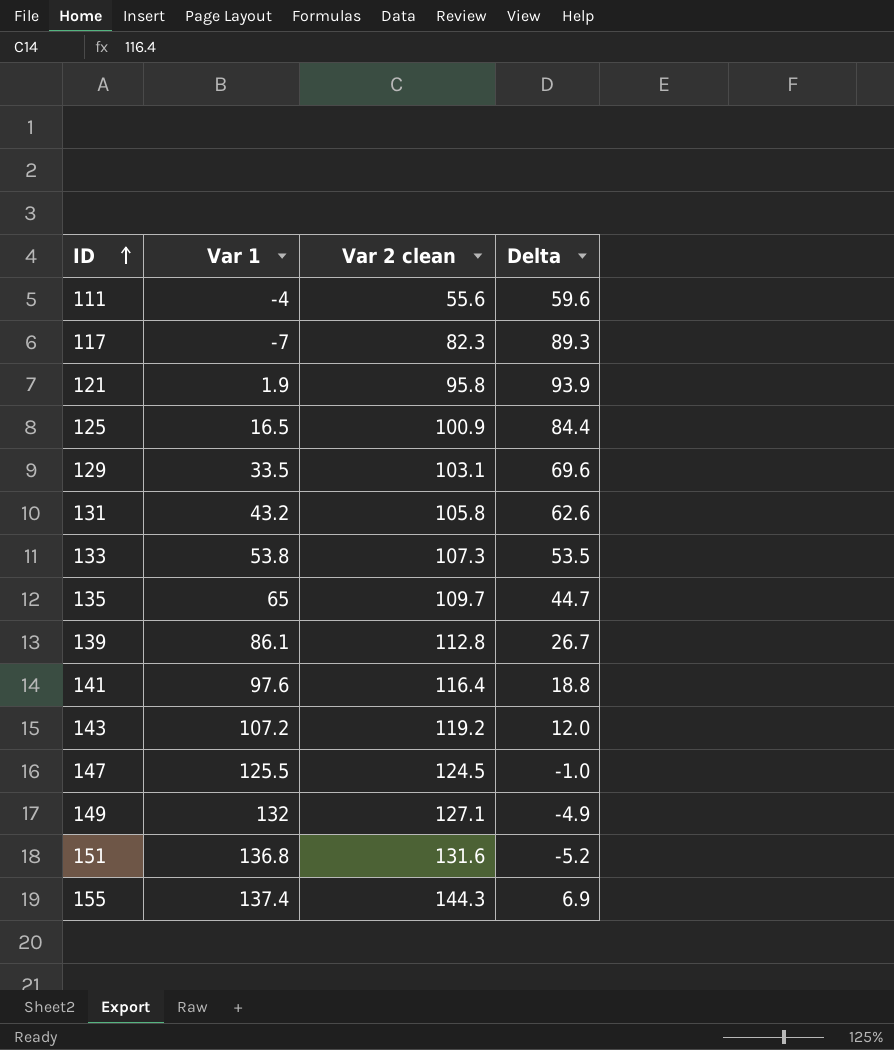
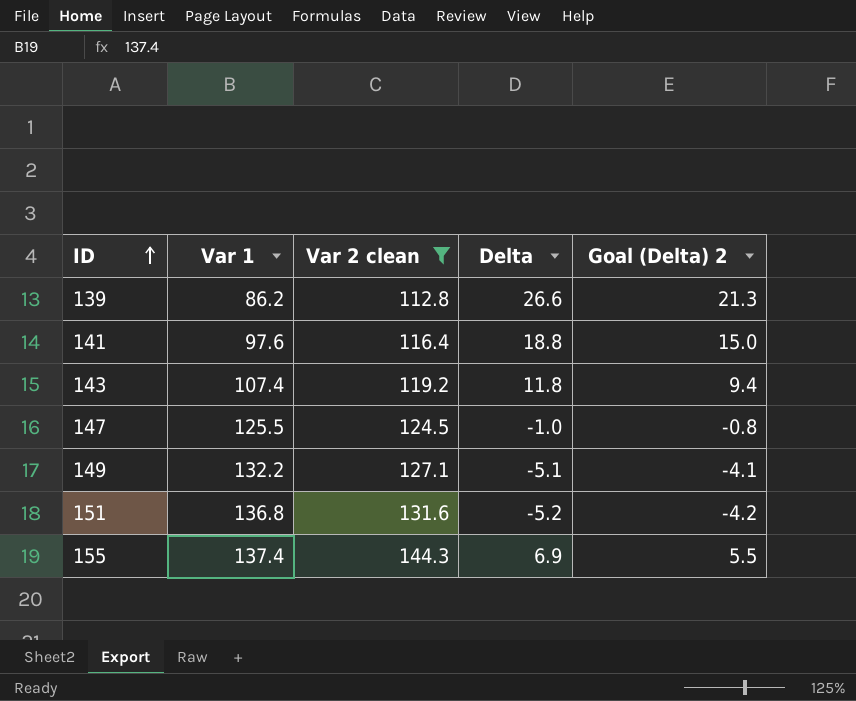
filter: none -> Var 2 clean >= 112.8
column Goal (Delta) 2 | formula: none -> [Delta] * 0.8
139 | Var 1: 86.1 -> 86.2
139 | Delta: 26.7 -> 26.6
143 | Var 1: 107.2 -> 107.4
143 | Delta: 12.0 -> 11.8
149 | Var 1: 132 -> 132.2
149 | Delta: -4.9 -> -5.1

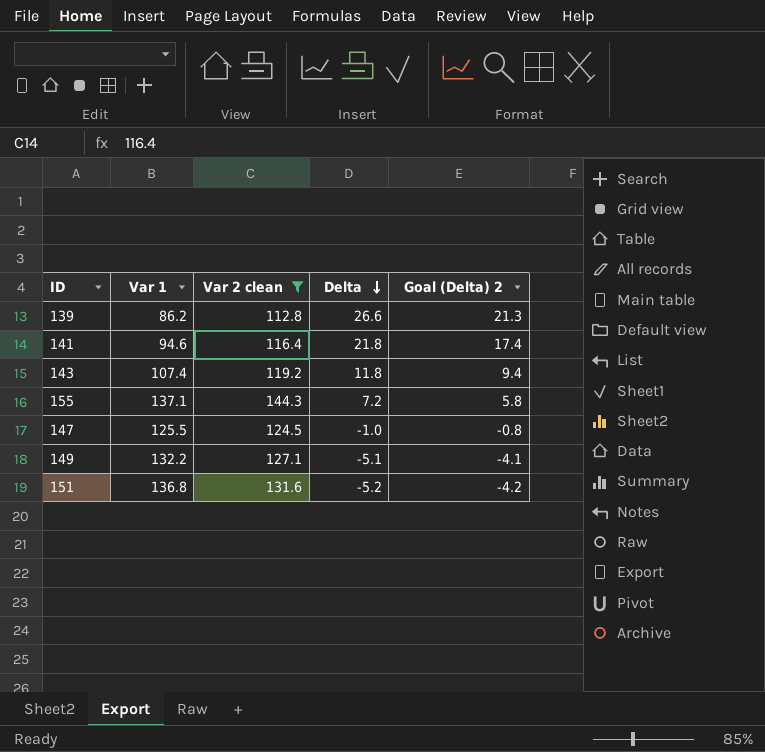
row order: ID ascending -> Delta descending
141 | Var 1: 97.6 -> 94.6
141 | Delta: 18.8 -> 21.8
141 | Goal (Delta) 2: 15.0 -> 17.4
155 | Var 1: 137.4 -> 137.1
155 | Delta: 6.9 -> 7.2
155 | Goal (Delta) 2: 5.5 -> 5.8

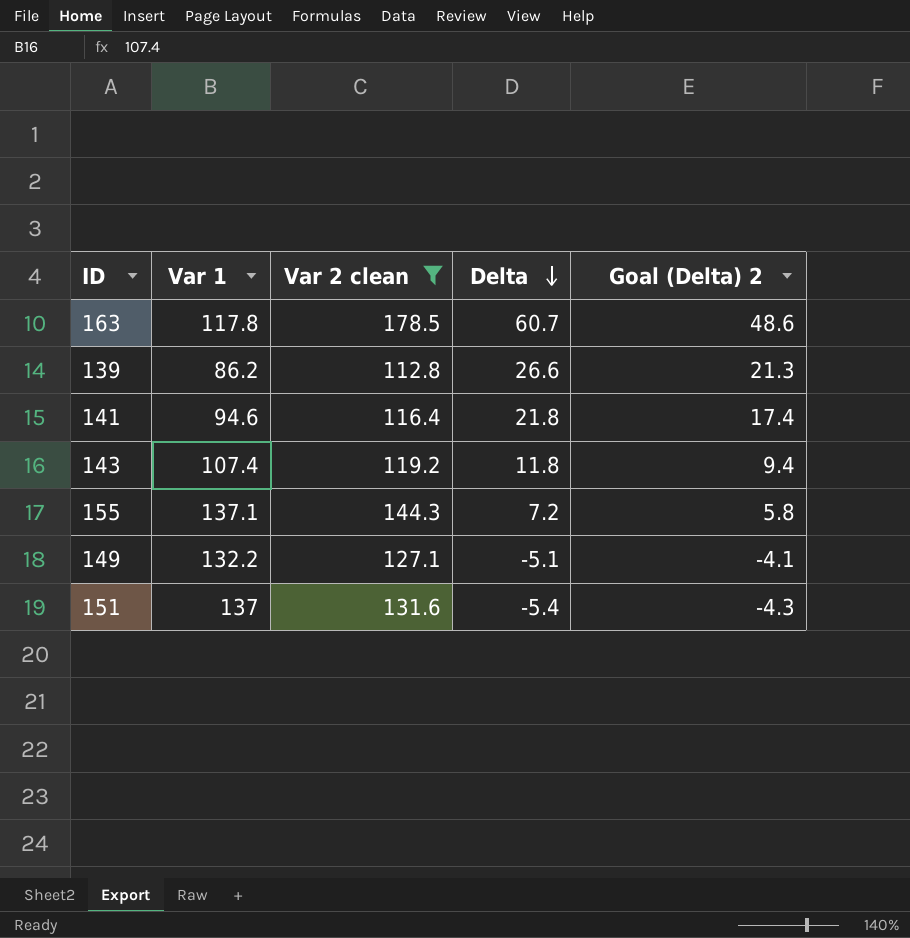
row 147: 125.5 | 124.5 | -1.0 | -0.8 -> none
row 163: none -> 117.8 | 178.5 | 60.7 | 48.6
151 | Var 1: 136.8 -> 137
151 | Delta: -5.2 -> -5.4
151 | Goal (Delta) 2: -4.2 -> -4.3

